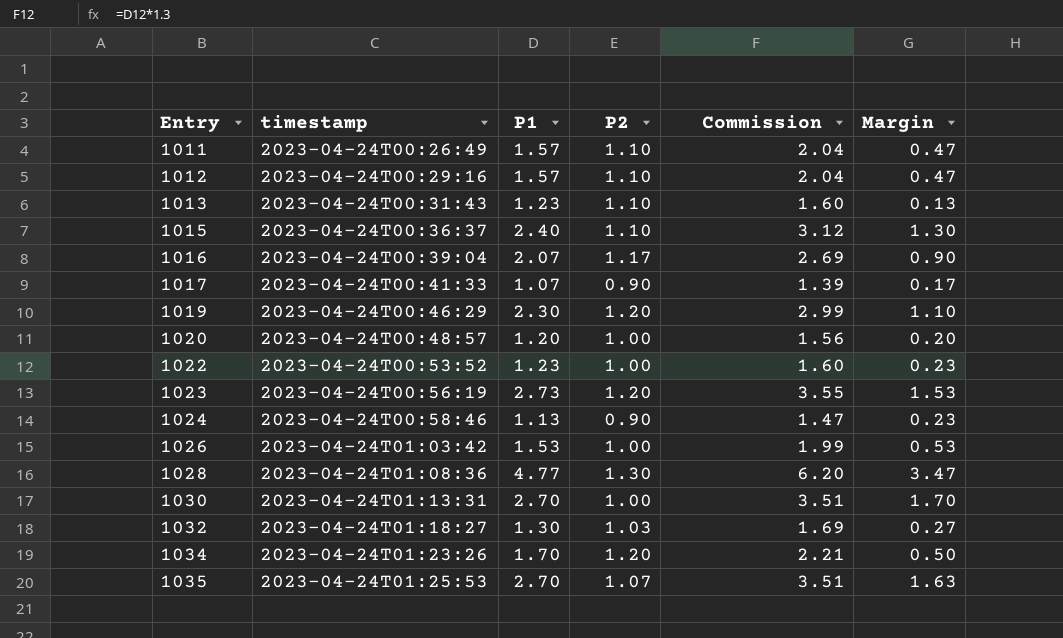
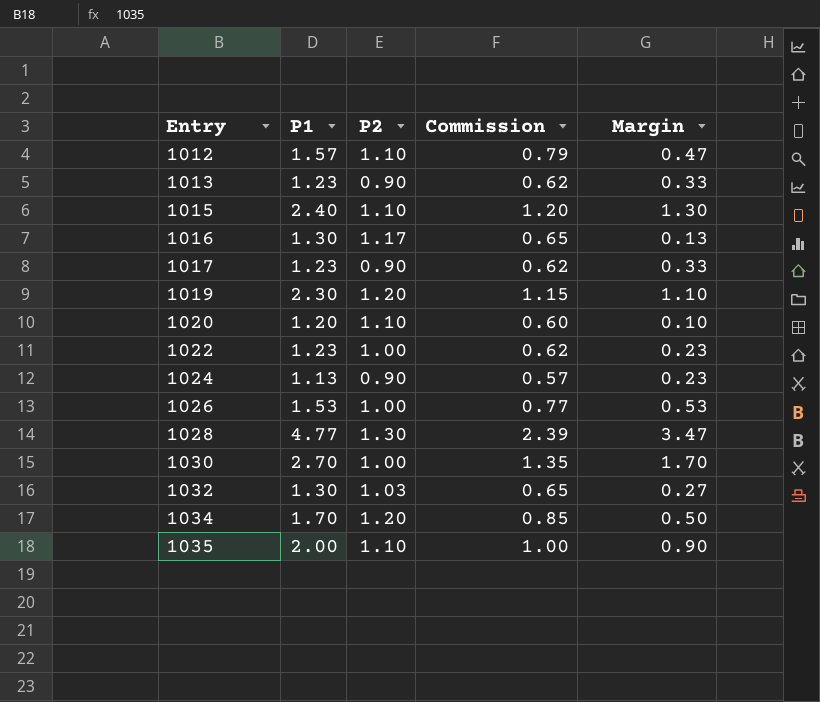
column timestamp | position: 2 -> none
column Commission | formula: [P1] * 1.3 -> [P1] * 0.5
row 1011: 2023-04-24T00:26:49 | 1.57 | 1.10 | 2.04 | 0.47 -> none
row 1023: 2023-04-24T00:56:19 | 2.73 | 1.20 | 3.55 | 1.53 -> none
1013 | P2: 1.10 -> 0.90
1013 | Margin: 0.13 -> 0.33
1016 | P1: 2.07 -> 1.30
1016 | Margin: 0.90 -> 0.13
1017 | P1: 1.07 -> 1.23
1017 | Margin: 0.17 -> 0.33
1020 | P2: 1.00 -> 1.10
1020 | Margin: 0.20 -> 0.10
1035 | P1: 2.70 -> 2.00
1035 | P2: 1.07 -> 1.10
1035 | Margin: 1.63 -> 0.90

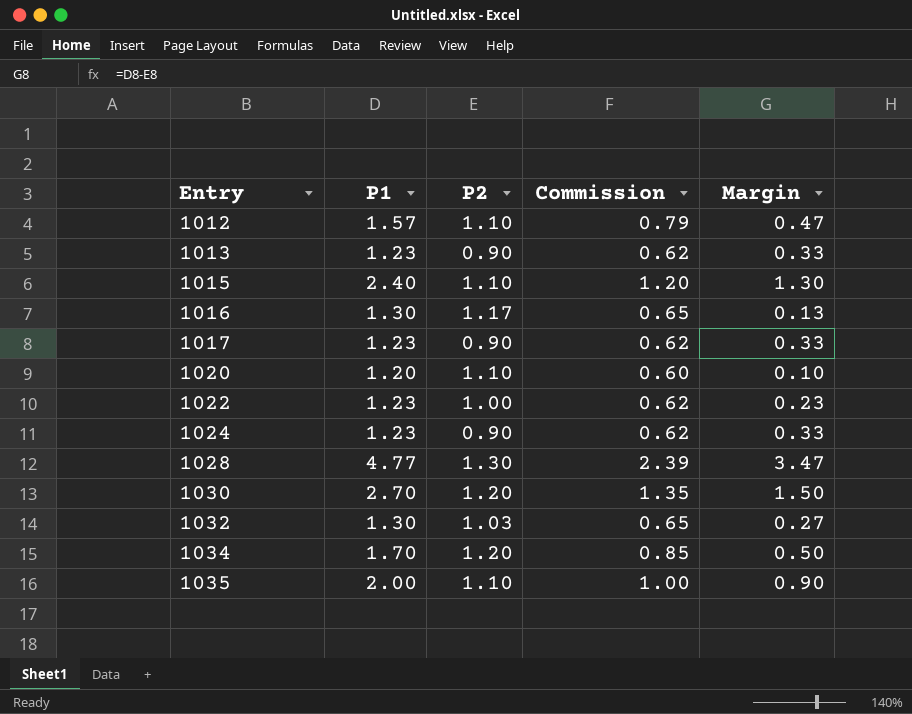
row 1019: 2.30 | 1.20 | 1.15 | 1.10 -> none
row 1026: 1.53 | 1.00 | 0.77 | 0.53 -> none
1024 | P1: 1.13 -> 1.23
1024 | Commission: 0.57 -> 0.62
1024 | Margin: 0.23 -> 0.33
1030 | P2: 1.00 -> 1.20
1030 | Margin: 1.70 -> 1.50

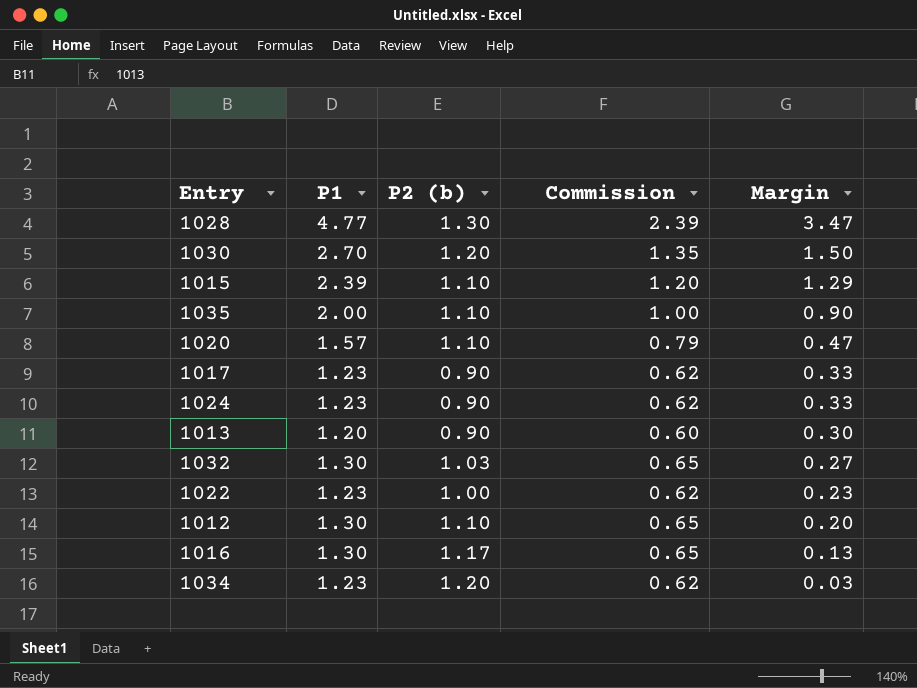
row order: Entry ascending -> Margin descending
column name: P2 -> P2 (b)
1015 | P1: 2.40 -> 2.39
1015 | Margin: 1.30 -> 1.29
1020 | P1: 1.20 -> 1.57
1020 | Commission: 0.60 -> 0.79
1020 | Margin: 0.10 -> 0.47
1013 | P1: 1.23 -> 1.20
1013 | Commission: 0.62 -> 0.60
1013 | Margin: 0.33 -> 0.30
1012 | P1: 1.57 -> 1.30
1012 | Commission: 0.79 -> 0.65
1012 | Margin: 0.47 -> 0.20
1034 | P1: 1.70 -> 1.23
1034 | Commission: 0.85 -> 0.62
1034 | Margin: 0.50 -> 0.03

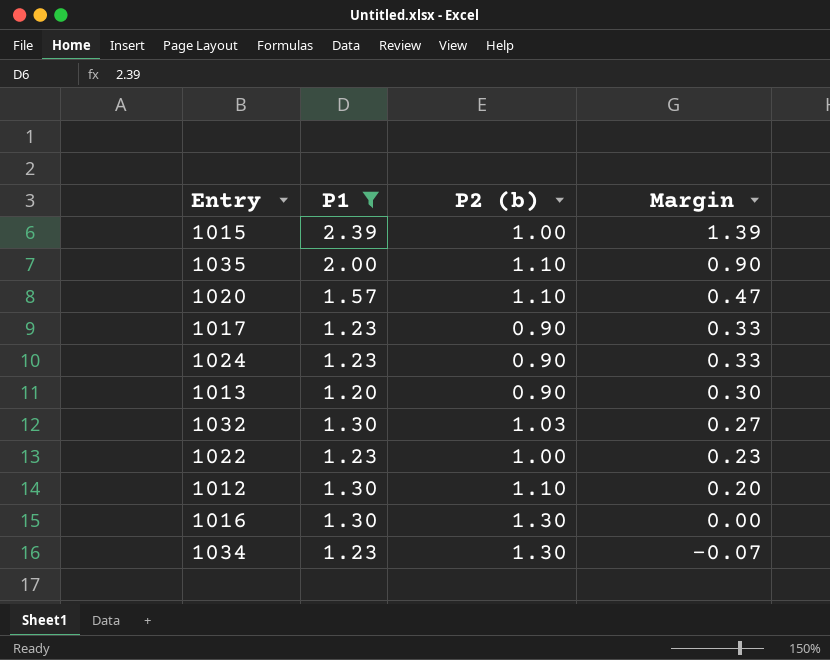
filter: none -> P1 <= 2.39
column Commission | formula: [P1] * 0.5 -> none
1015 | P2 (b): 1.10 -> 1.00
1015 | Margin: 1.29 -> 1.39
1016 | P2 (b): 1.17 -> 1.30
1016 | Margin: 0.13 -> 0.00
1034 | P2 (b): 1.20 -> 1.30
1034 | Margin: 0.03 -> -0.07

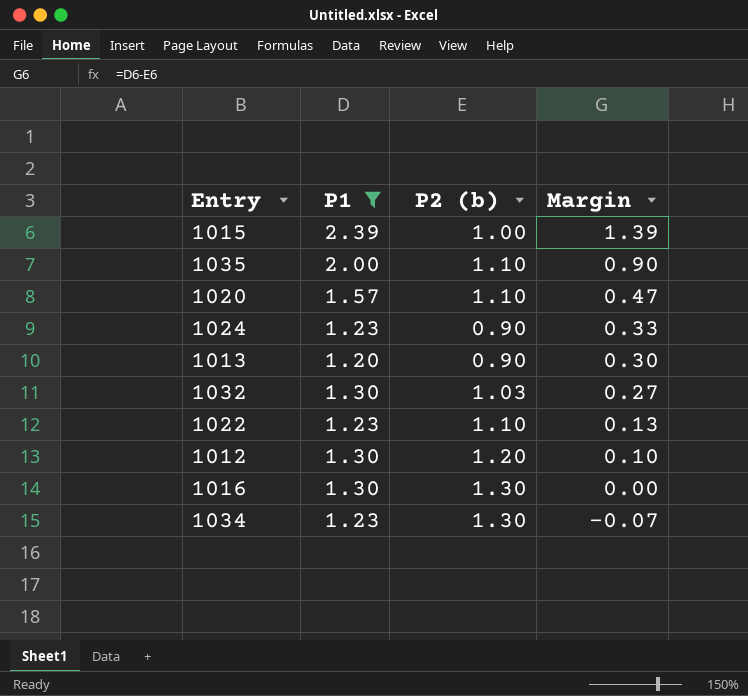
row 1017: 1.23 | 0.90 | 0.33 -> none
1022 | P2 (b): 1.00 -> 1.10
1022 | Margin: 0.23 -> 0.13
1012 | P2 (b): 1.10 -> 1.20
1012 | Margin: 0.20 -> 0.10

